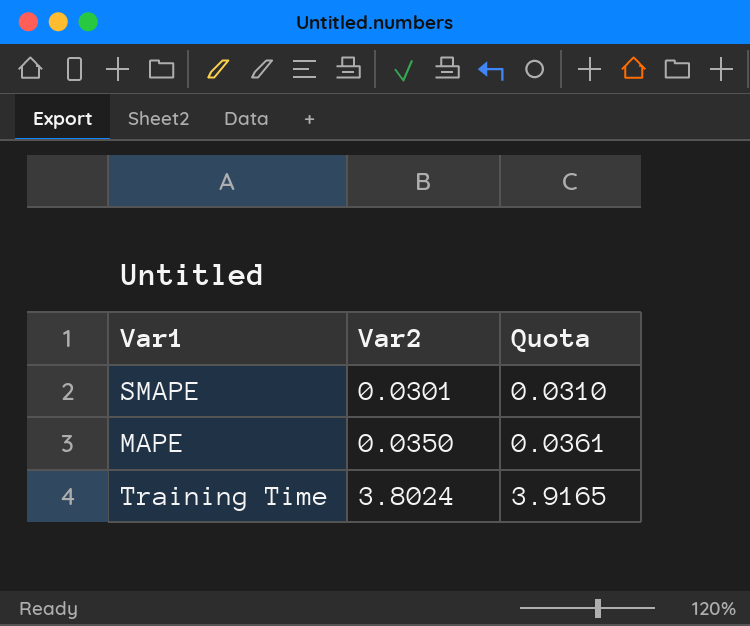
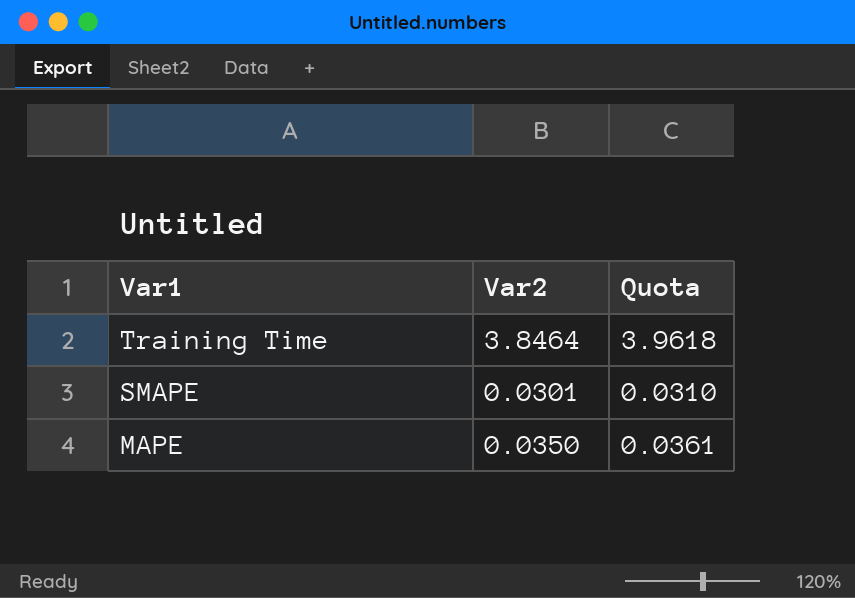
row order: Var2 ascending -> Var1 descending
Training Time | Var2: 3.8024 -> 3.8464
Training Time | Quota: 3.9165 -> 3.9618

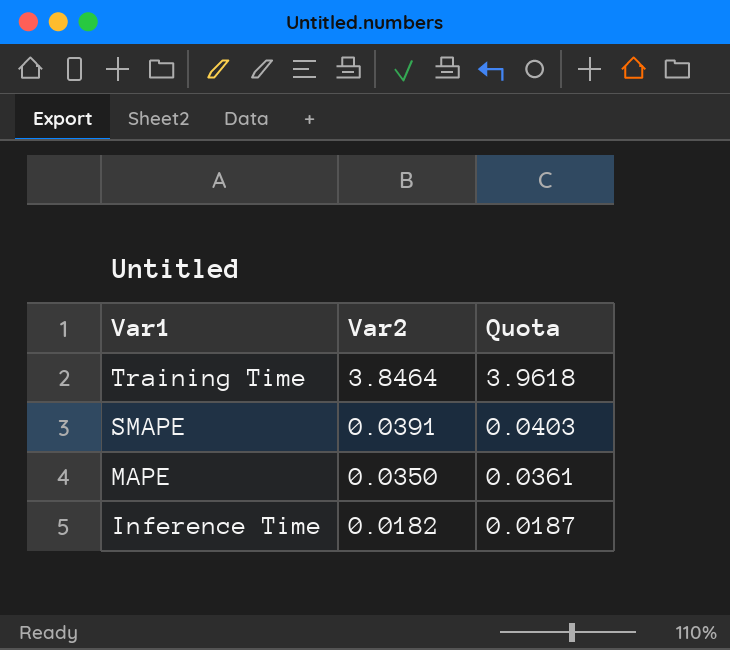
SMAPE | Var2: 0.0301 -> 0.0391
SMAPE | Quota: 0.0310 -> 0.0403
row Inference Time: none -> 0.0182 | 0.0187

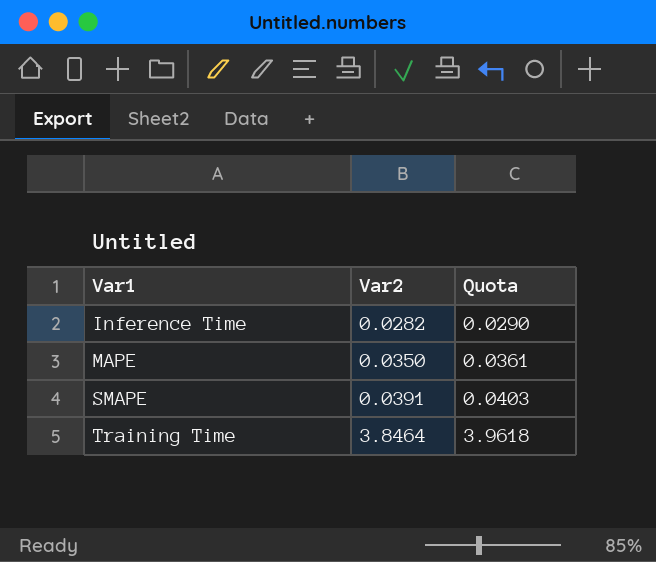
row order: Var1 descending -> Var1 ascending
Inference Time | Var2: 0.0182 -> 0.0282
Inference Time | Quota: 0.0187 -> 0.0290

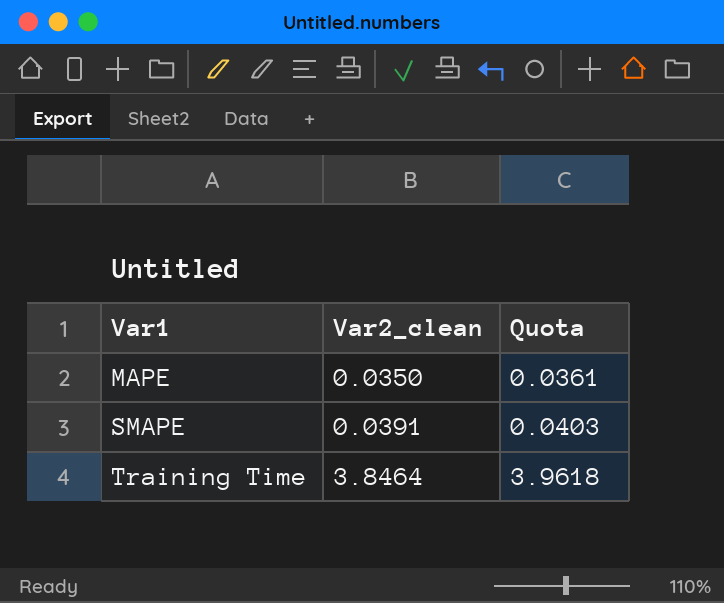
column name: Var2 -> Var2_clean
row Inference Time: 0.0282 | 0.0290 -> none

